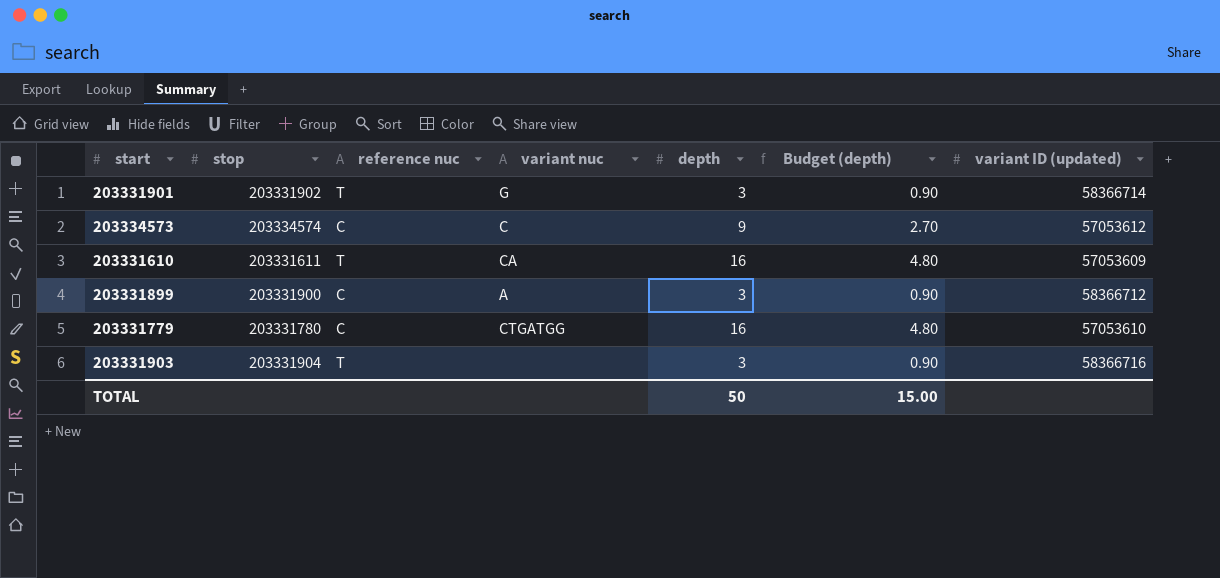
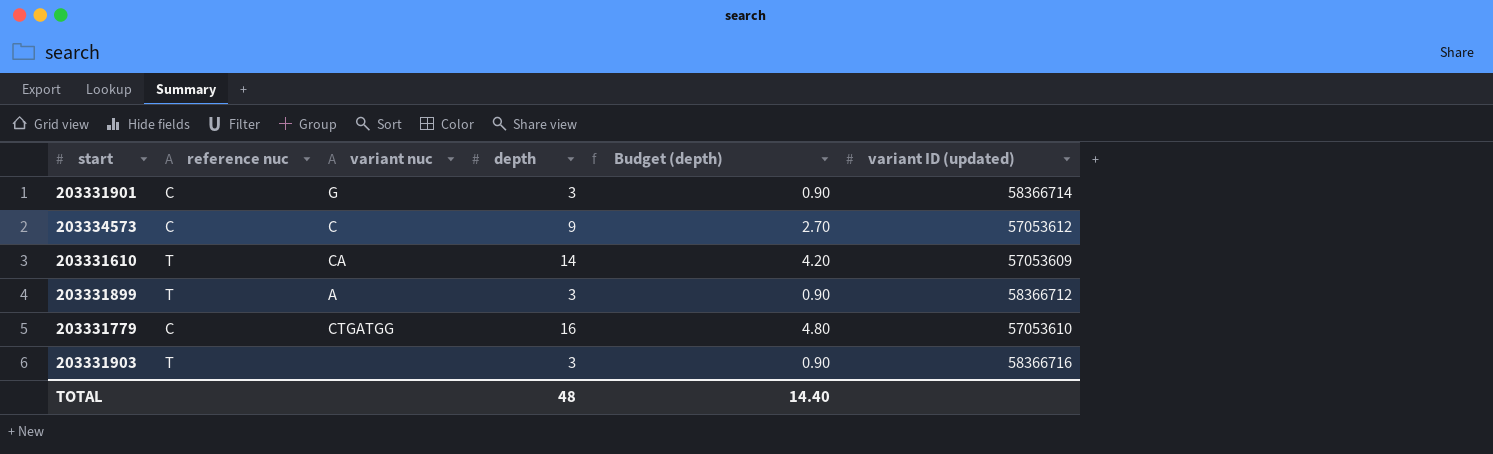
column stop | position: 2 -> none
203331901 | reference nuc: T -> C
203331610 | depth: 16 -> 14
203331610 | Budget (depth): 4.80 -> 4.20
203331899 | reference nuc: C -> T
TOTAL | depth: 50 -> 48
TOTAL | Budget (depth): 15.00 -> 14.40

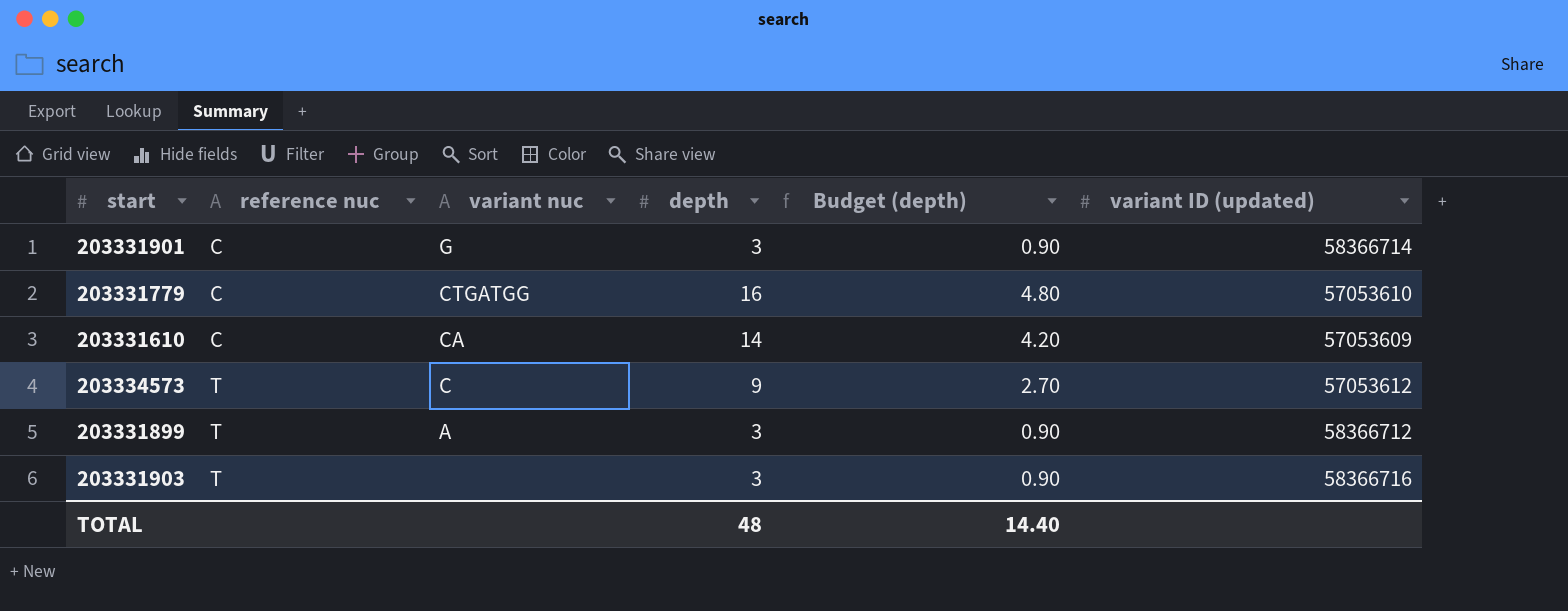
row order: none -> reference nuc ascending
203331610 | reference nuc: T -> C
203334573 | reference nuc: C -> T

